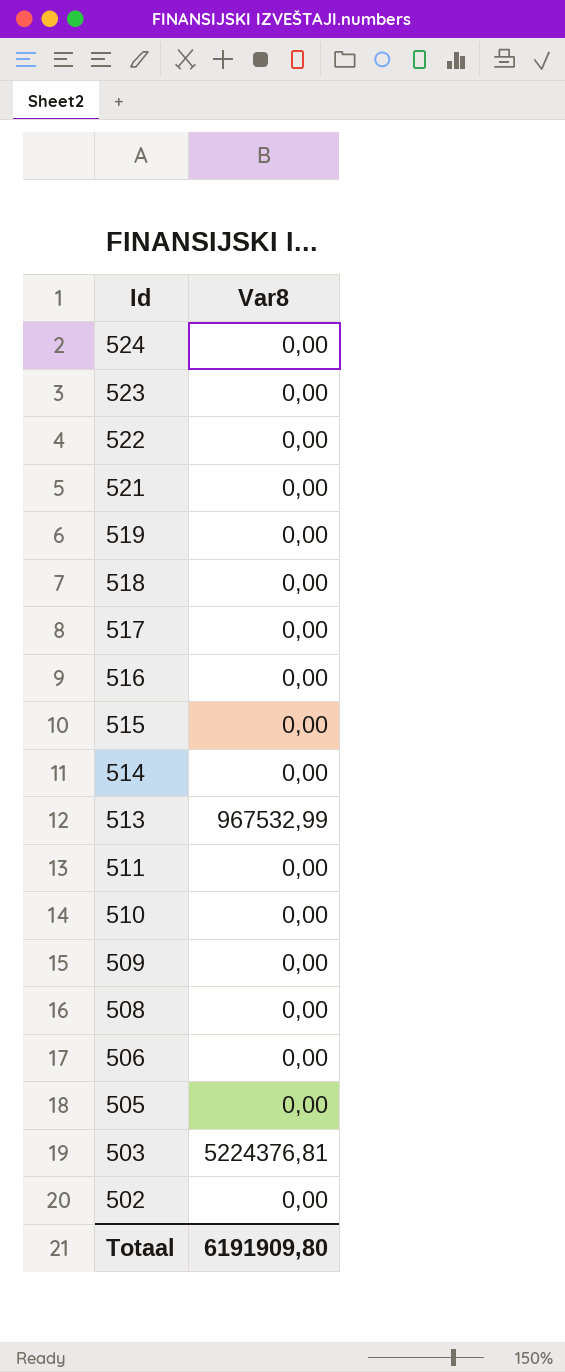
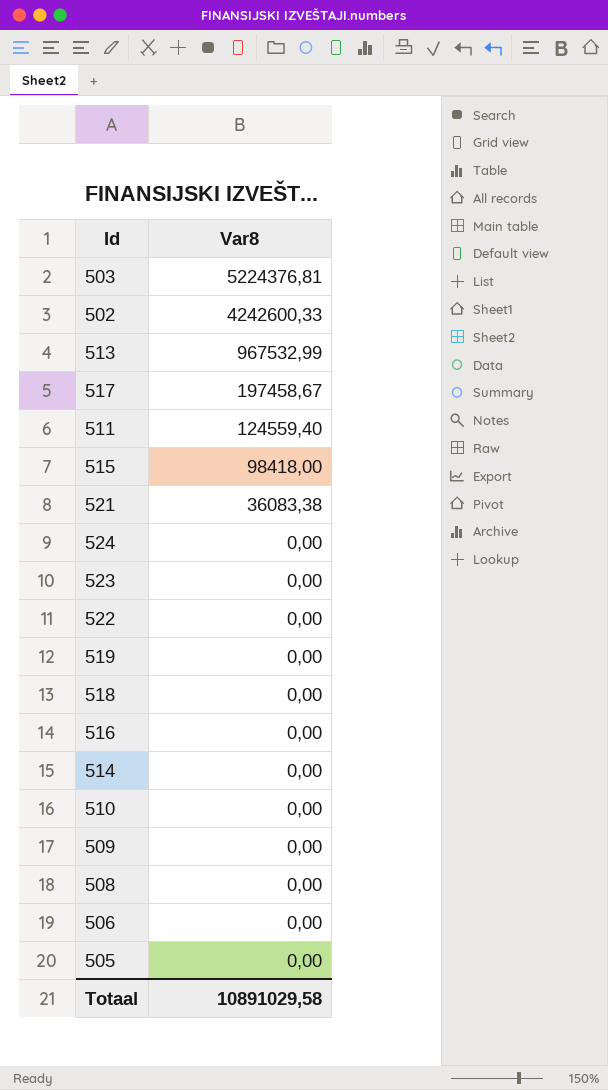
row order: Id descending -> Var8 descending
502 | Var8: 0,00 -> 4242600,33
517 | Var8: 0,00 -> 197458,67
511 | Var8: 0,00 -> 124559,40
515 | Var8: 0,00 -> 98418,00
521 | Var8: 0,00 -> 36083,38
Totaal | Var8: 6191909,80 -> 10891029,58

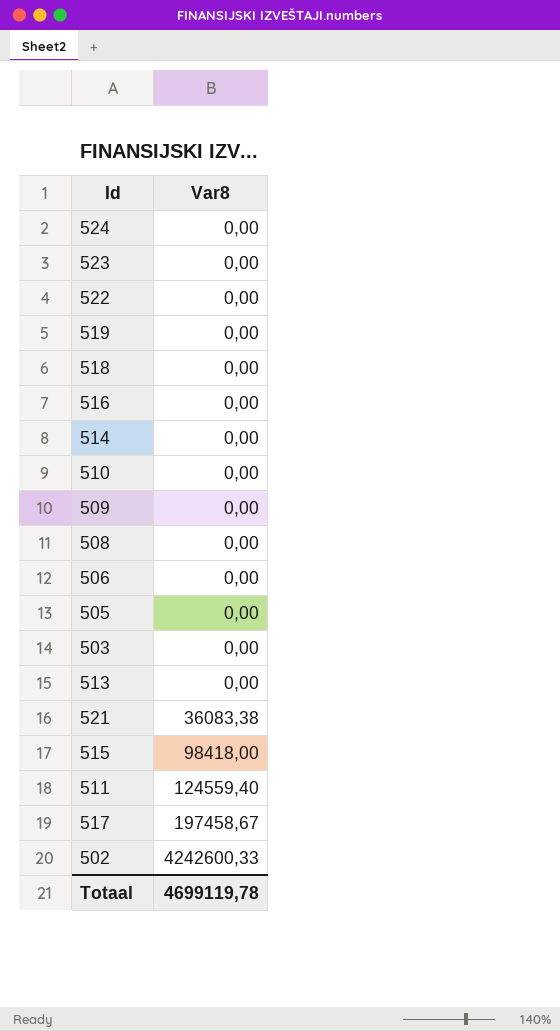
row order: Var8 descending -> Var8 ascending
503 | Var8: 5224376,81 -> 0,00
513 | Var8: 967532,99 -> 0,00
Totaal | Var8: 10891029,58 -> 4699119,78

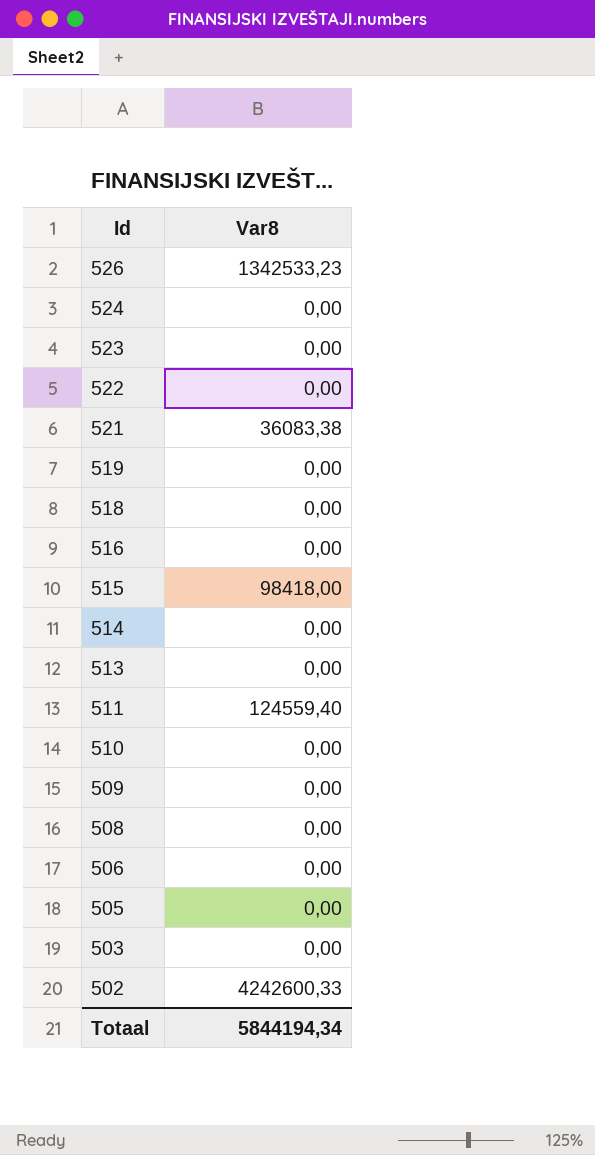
row order: Var8 ascending -> Id descending
row 517: 197458,67 -> none
row 526: none -> 1342533,23
Totaal | Var8: 4699119,78 -> 5844194,34

